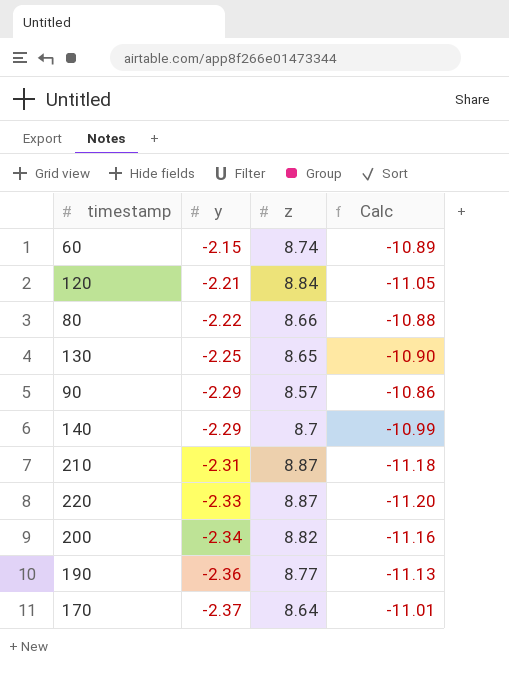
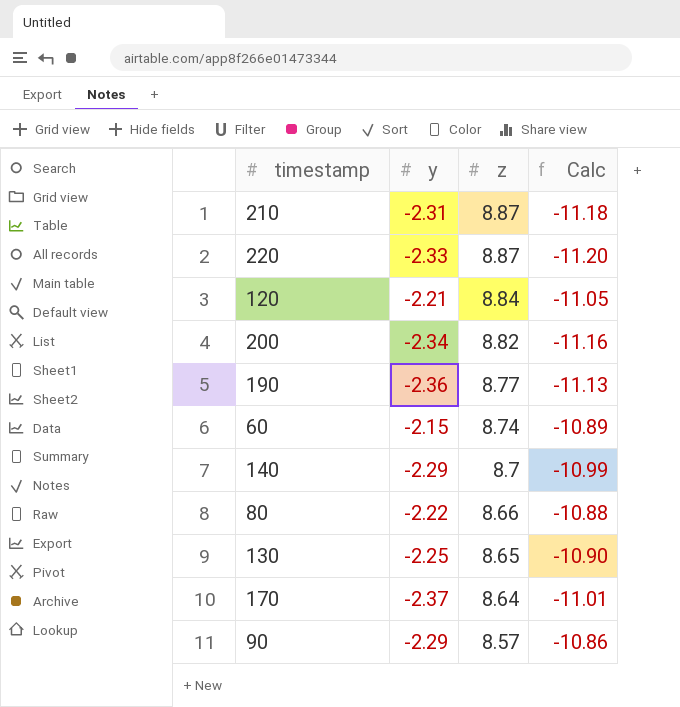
row order: y descending -> z descending

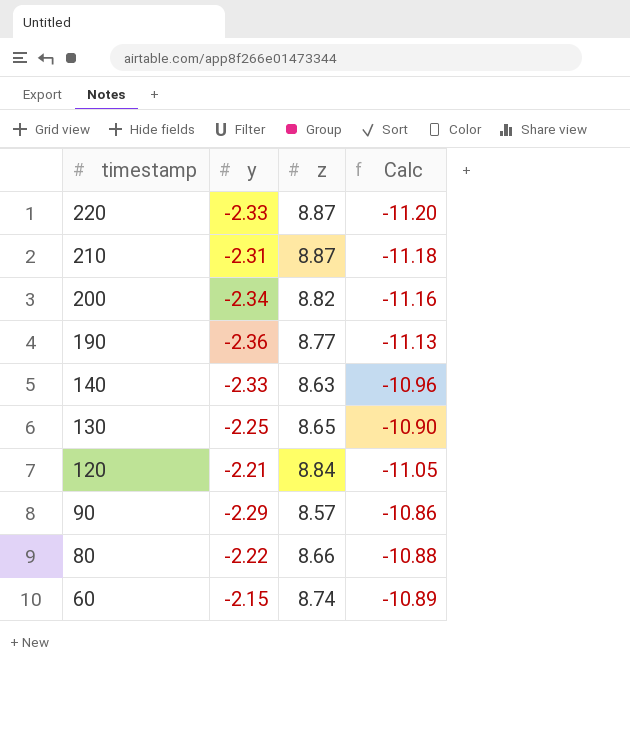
row order: z descending -> timestamp descending
row 170: -2.37 | 8.64 | -11.01 -> none
140 | y: -2.29 -> -2.33
140 | z: 8.7 -> 8.63
140 | Calc: -10.99 -> -10.96

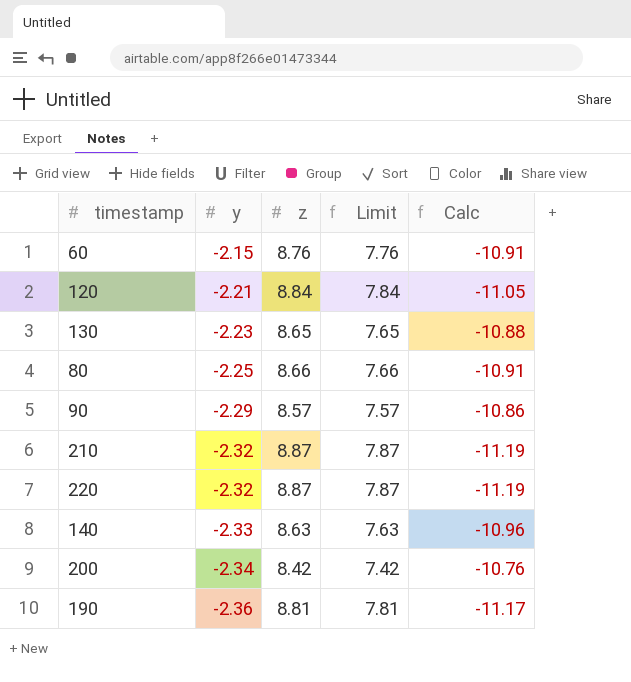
row order: timestamp descending -> y descending
column Limit | formula: none -> [z] - 1
60 | z: 8.74 -> 8.76
60 | Calc: -10.89 -> -10.91
130 | y: -2.25 -> -2.23
130 | Calc: -10.90 -> -10.88
80 | y: -2.22 -> -2.25
80 | Calc: -10.88 -> -10.91
210 | y: -2.31 -> -2.32
210 | Calc: -11.18 -> -11.19
220 | y: -2.33 -> -2.32
220 | Calc: -11.20 -> -11.19
200 | z: 8.82 -> 8.42
200 | Calc: -11.16 -> -10.76
190 | z: 8.77 -> 8.81
190 | Calc: -11.13 -> -11.17

